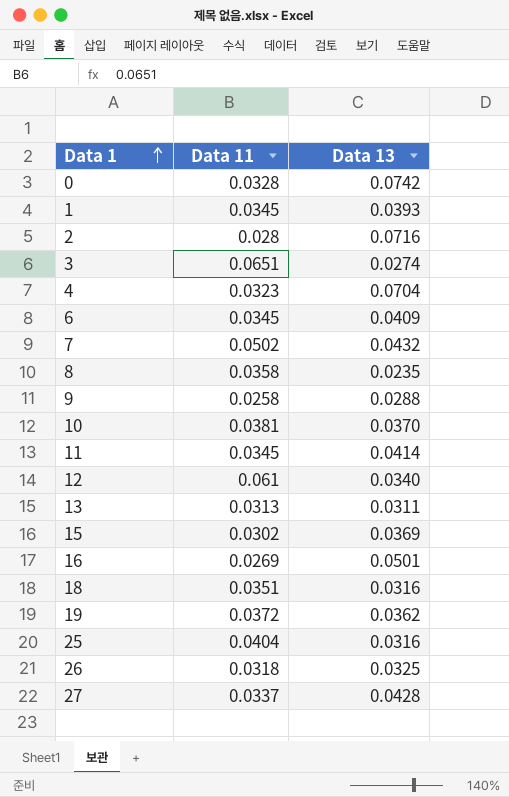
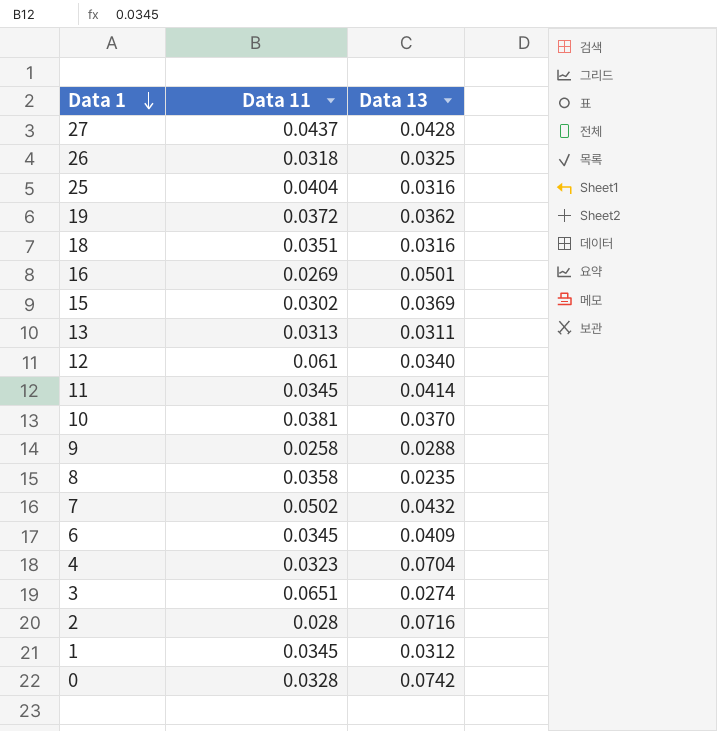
row order: Data 1 ascending -> Data 1 descending
27 | Data 11: 0.0337 -> 0.0437
1 | Data 13: 0.0393 -> 0.0312

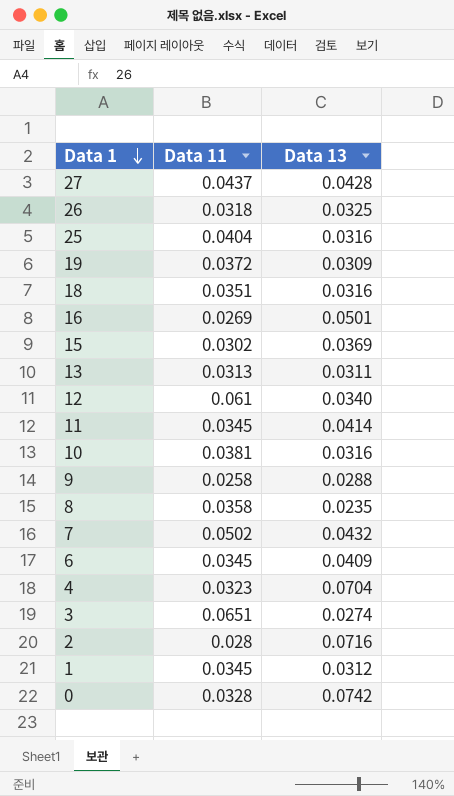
19 | Data 13: 0.0362 -> 0.0309
10 | Data 13: 0.0370 -> 0.0316

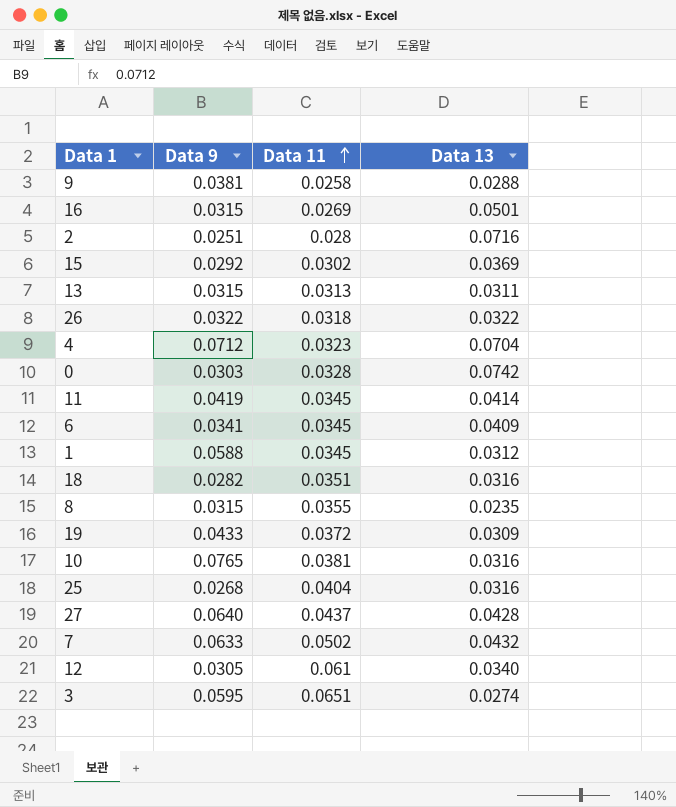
row order: Data 1 descending -> Data 11 ascending
column Data 9 | position: none -> 2
26 | Data 13: 0.0325 -> 0.0322
8 | Data 11: 0.0358 -> 0.0355

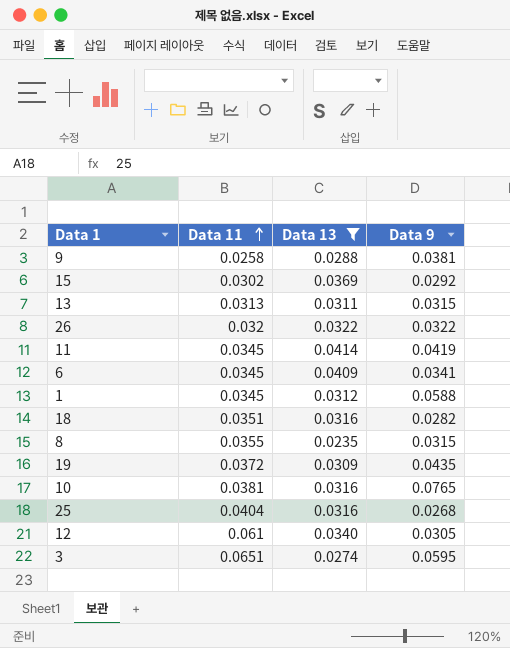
filter: none -> Data 13 <= 0.0414
column Data 9 | position: 2 -> 4
26 | Data 11: 0.0318 -> 0.032
19 | Data 9: 0.0433 -> 0.0435

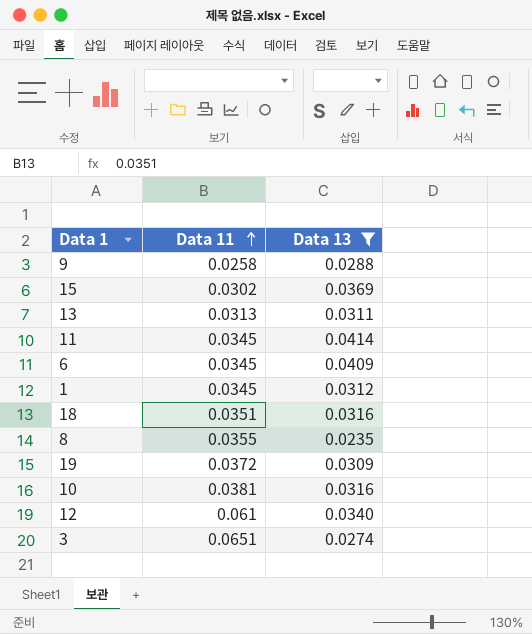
column Data 9 | position: 4 -> none
row 26: 0.032 | 0.0322 | 0.0322 -> none
row 25: 0.0404 | 0.0316 | 0.0268 -> none

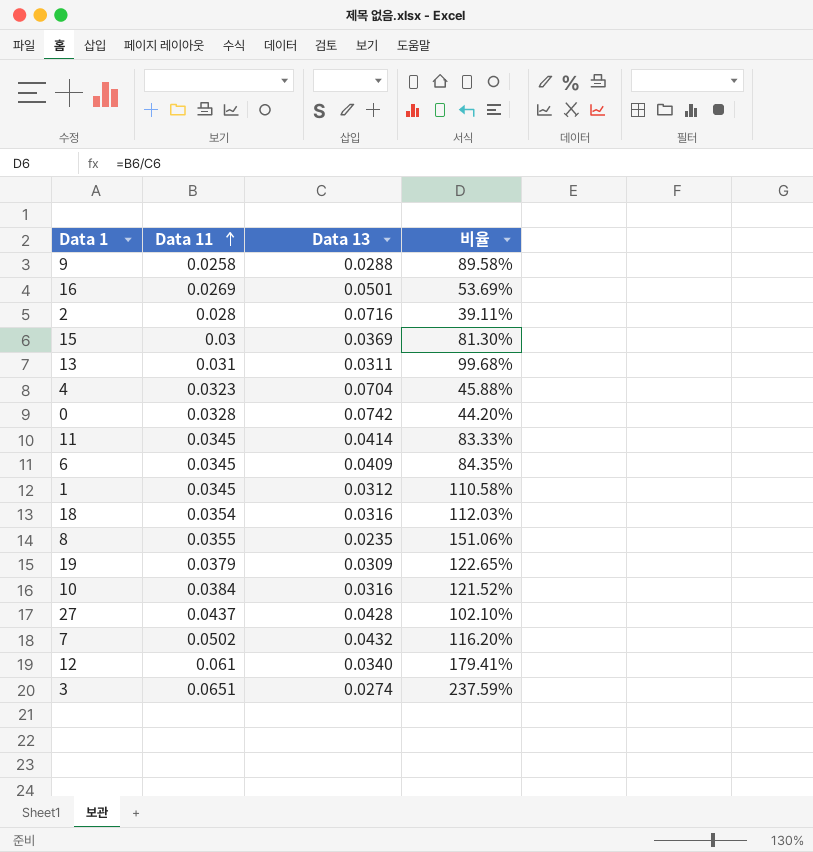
filter: Data 13 <= 0.0414 -> none
column 비율 | formula: none -> [Data 11] / [Data 13]
15 | Data 11: 0.0302 -> 0.03
13 | Data 11: 0.0313 -> 0.031
18 | Data 11: 0.0351 -> 0.0354
19 | Data 11: 0.0372 -> 0.0379
10 | Data 11: 0.0381 -> 0.0384

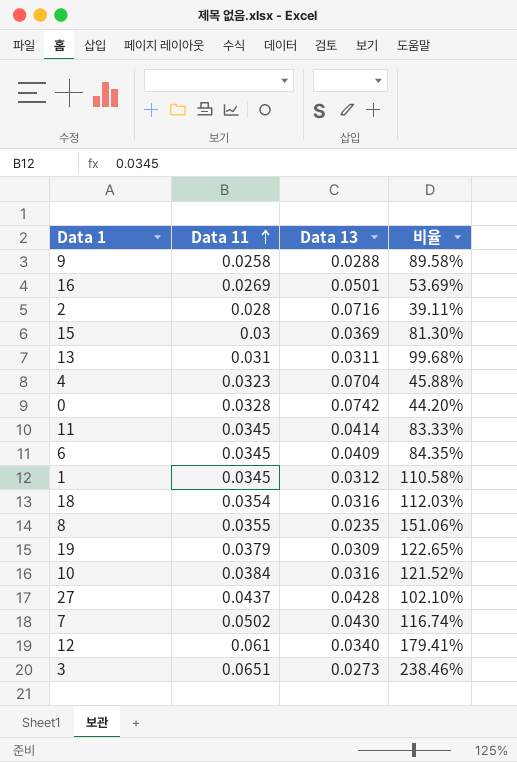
7 | Data 13: 0.0432 -> 0.0430
7 | 비율: 116.20% -> 116.74%
3 | Data 13: 0.0274 -> 0.0273
3 | 비율: 237.59% -> 238.46%

